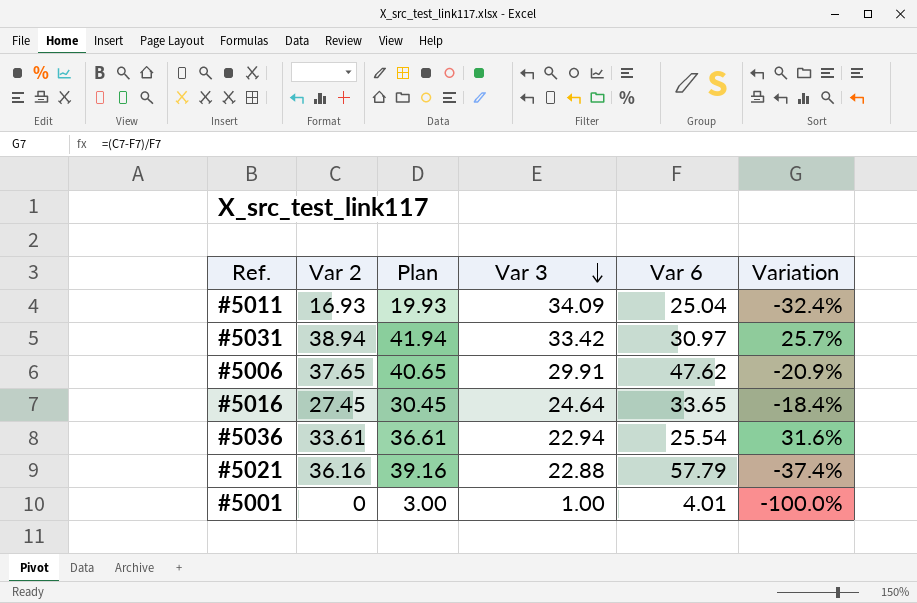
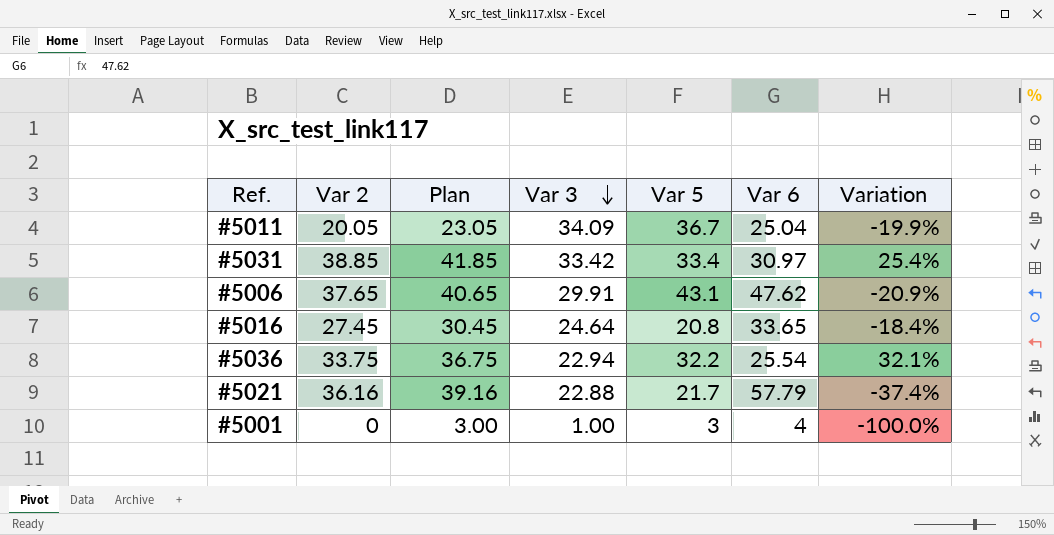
column Var 5 | position: none -> 5
#5011 | Var 2: 16.93 -> 20.05
#5011 | Plan: 19.93 -> 23.05
#5011 | Variation: -32.4% -> -19.9%
#5031 | Var 2: 38.94 -> 38.85
#5031 | Plan: 41.94 -> 41.85
#5031 | Variation: 25.7% -> 25.4%
#5036 | Var 2: 33.61 -> 33.75
#5036 | Plan: 36.61 -> 36.75
#5036 | Variation: 31.6% -> 32.1%
#5001 | Var 6: 4.01 -> 4

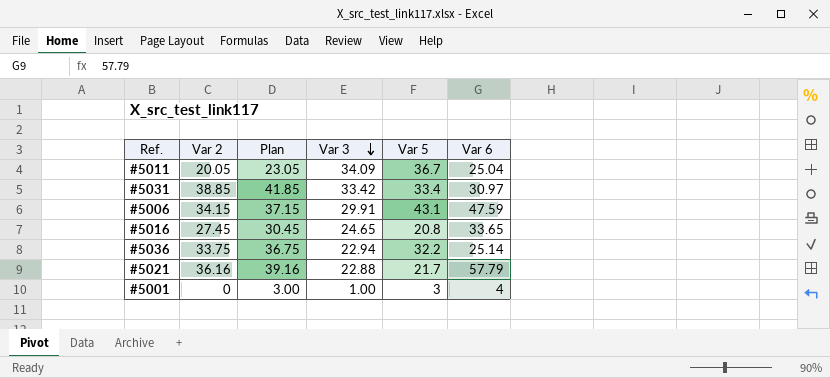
column Variation | formula: ([Var 2] - [Var 6]) / [Var 6] -> none
#5006 | Var 2: 37.65 -> 34.15
#5006 | Plan: 40.65 -> 37.15
#5006 | Var 6: 47.62 -> 47.59
#5016 | Var 3: 24.64 -> 24.65
#5036 | Var 6: 25.54 -> 25.14

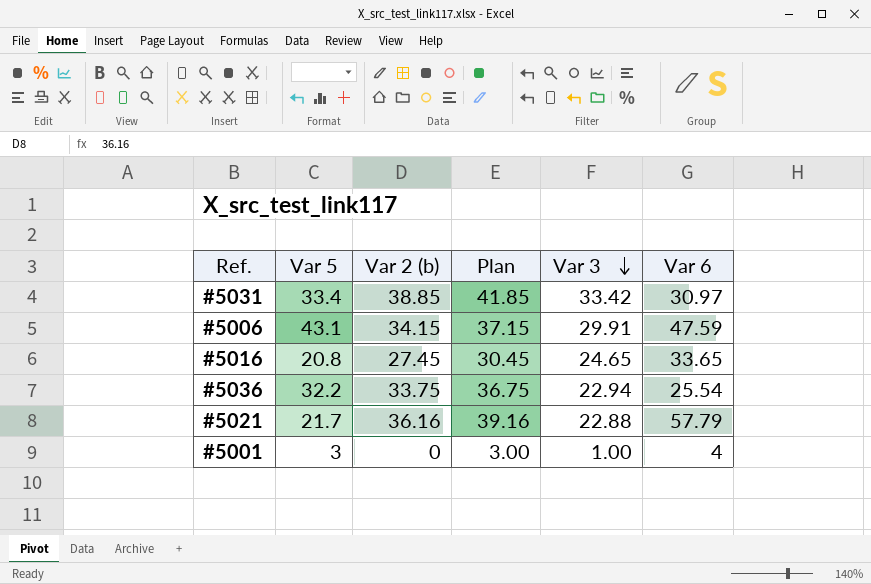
column Var 5 | position: 5 -> 2
column name: Var 2 -> Var 2 (b)
row #5011: 20.05 | 23.05 | 34.09 | 36.7 | 25.04 -> none
#5036 | Var 6: 25.14 -> 25.54

